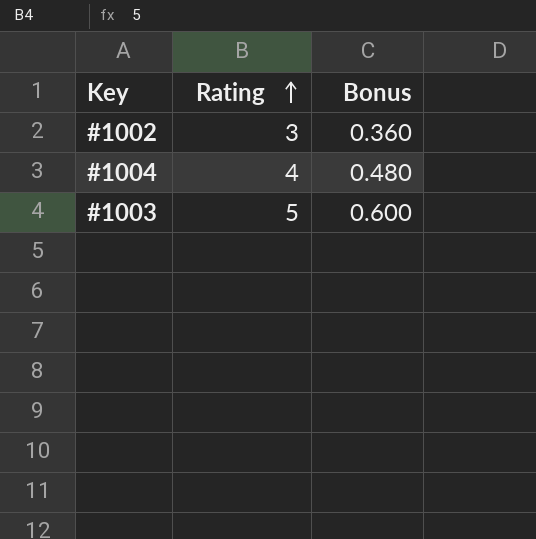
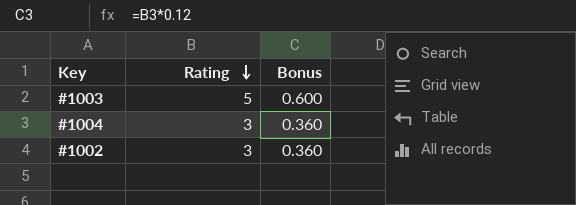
row order: Rating ascending -> Rating descending
#1004 | Rating: 4 -> 3
#1004 | Bonus: 0.480 -> 0.360

